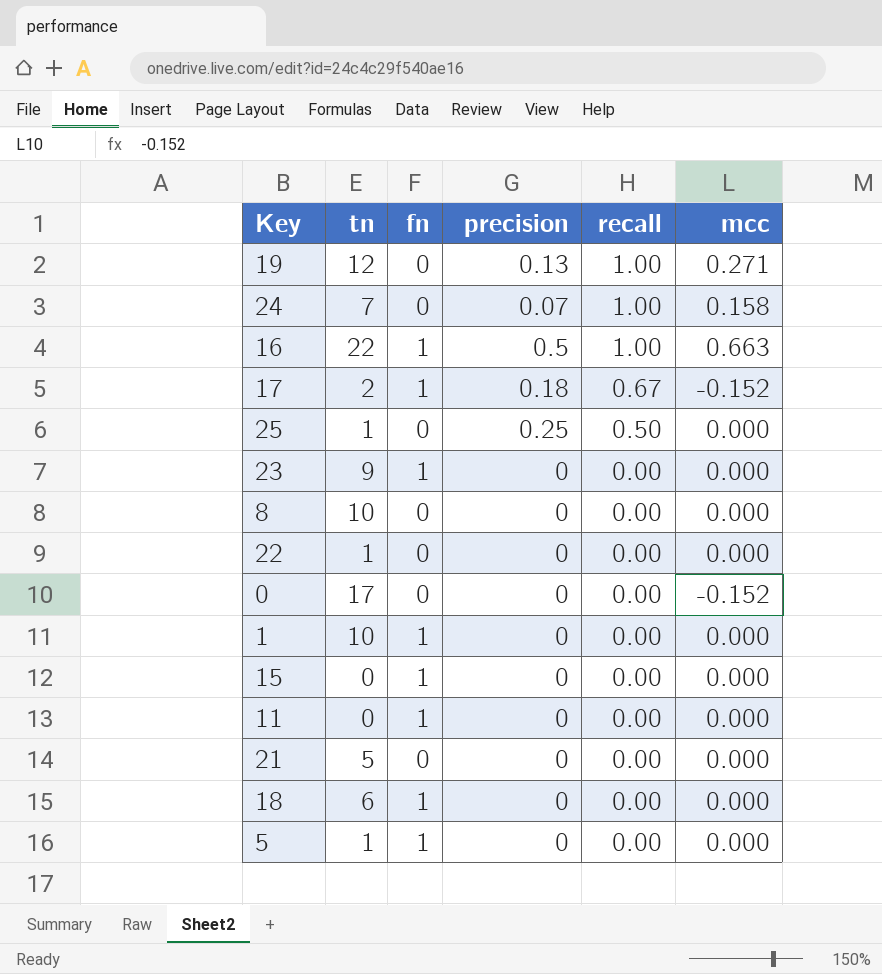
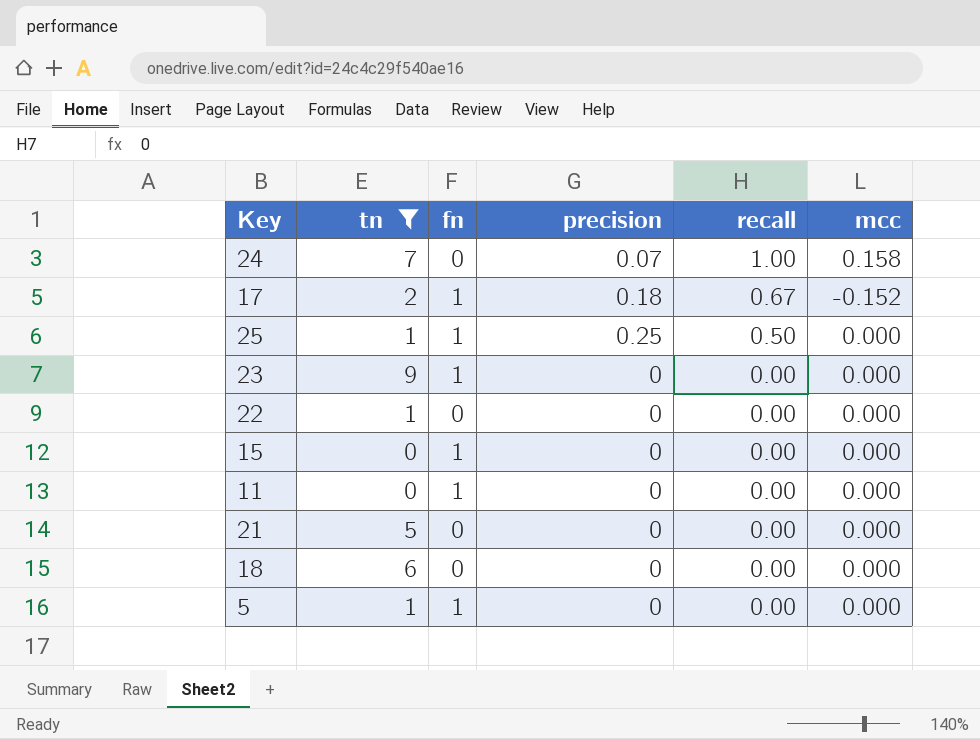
filter: none -> tn <= 9
25 | fn: 0 -> 1
18 | fn: 1 -> 0

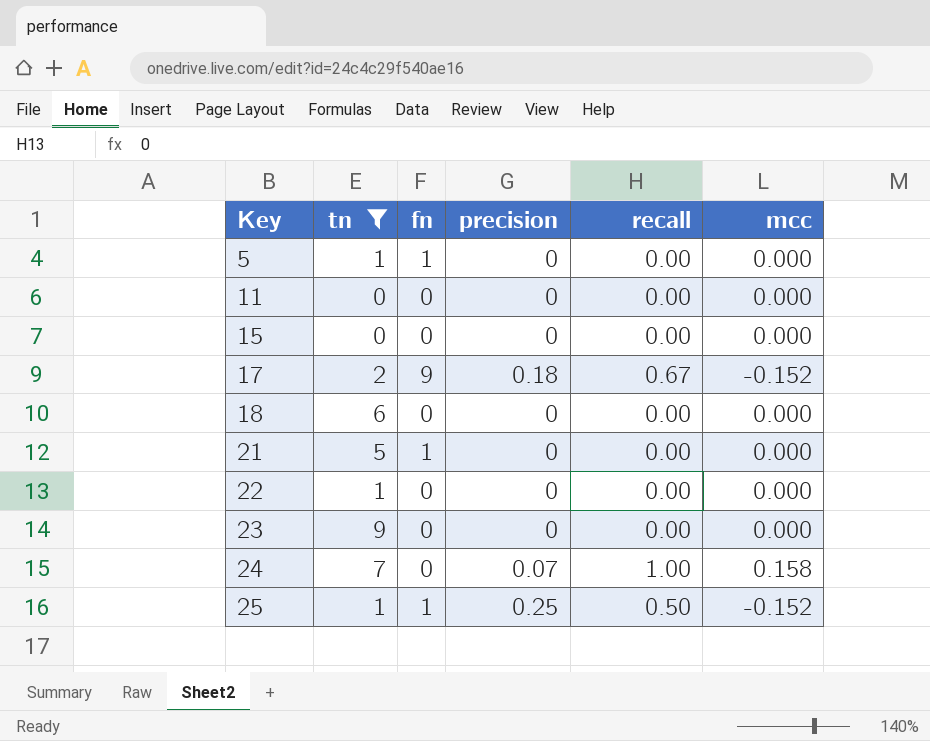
row order: recall descending -> Key ascending
11 | fn: 1 -> 0
15 | fn: 1 -> 0
17 | fn: 1 -> 9
21 | fn: 0 -> 1
23 | fn: 1 -> 0
25 | mcc: 0.000 -> -0.152

